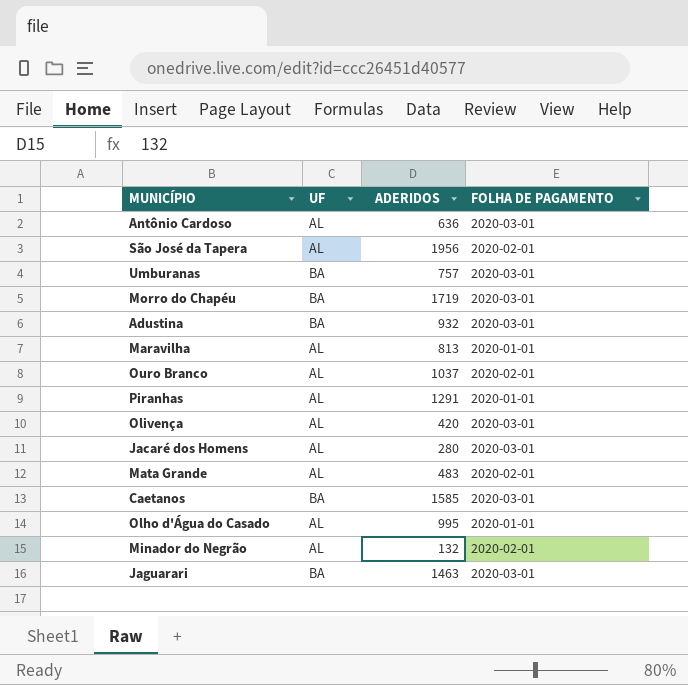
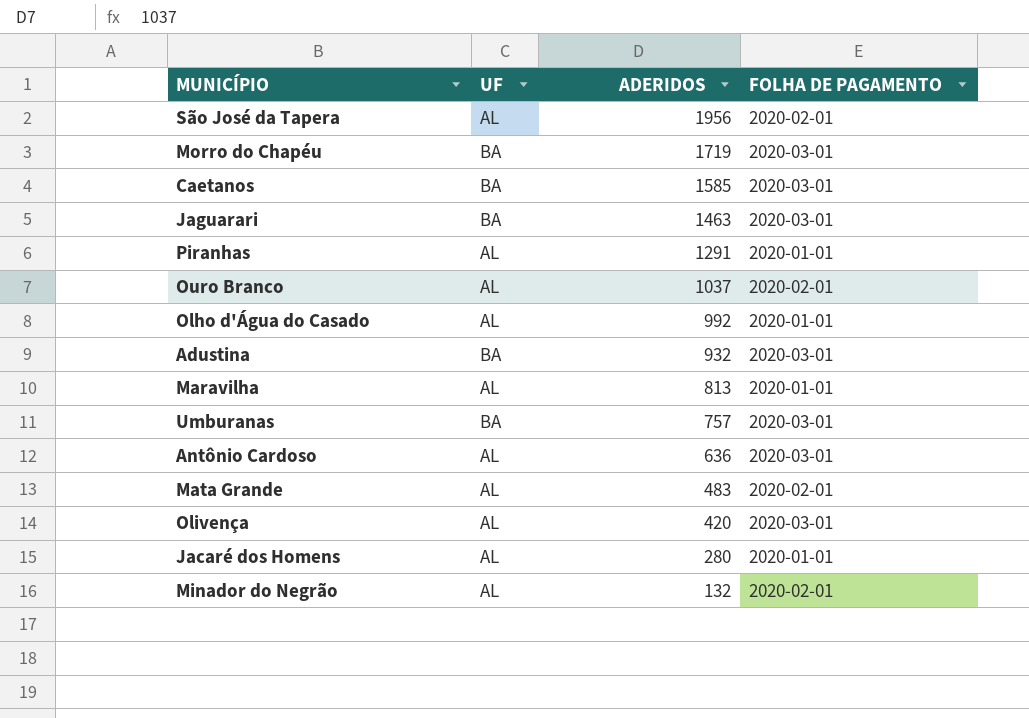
row order: none -> ADERIDOS descending
Olho d'Água do Casado | ADERIDOS: 995 -> 992
Jacaré dos Homens | FOLHA DE PAGAMENTO: 2020-03-01 -> 2020-01-01

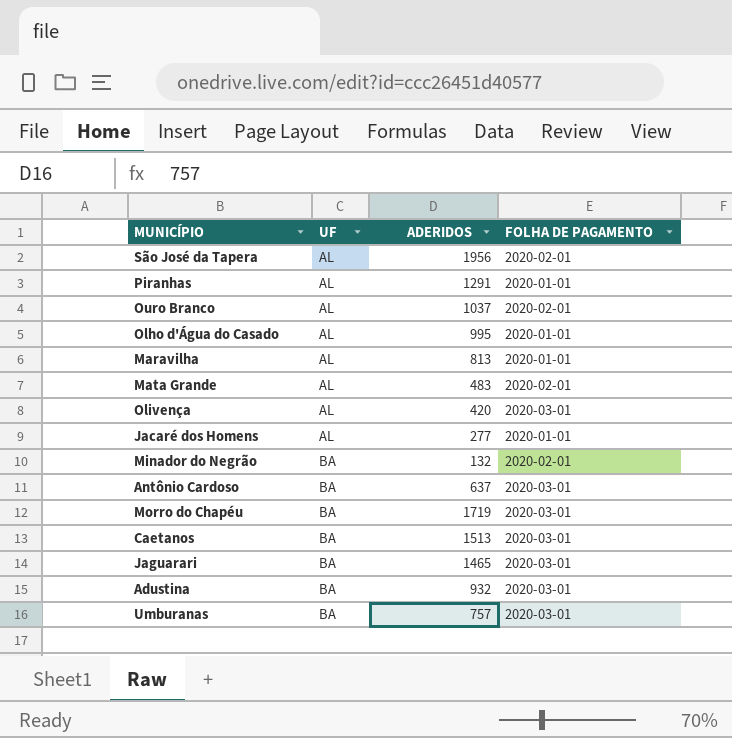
row order: ADERIDOS descending -> UF ascending
Olho d'Água do Casado | ADERIDOS: 992 -> 995
Jacaré dos Homens | ADERIDOS: 280 -> 277
Minador do Negrão | UF: AL -> BA
Antônio Cardoso | UF: AL -> BA
Antônio Cardoso | ADERIDOS: 636 -> 637
Caetanos | ADERIDOS: 1585 -> 1513
Jaguarari | ADERIDOS: 1463 -> 1465

